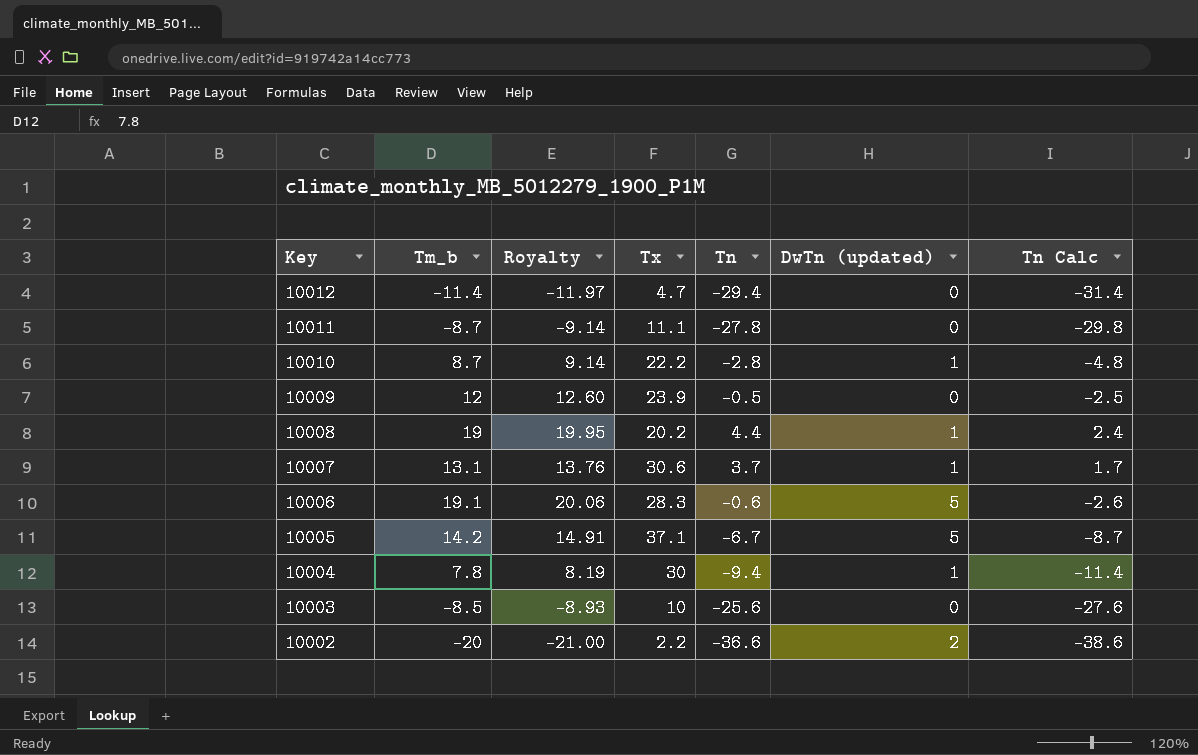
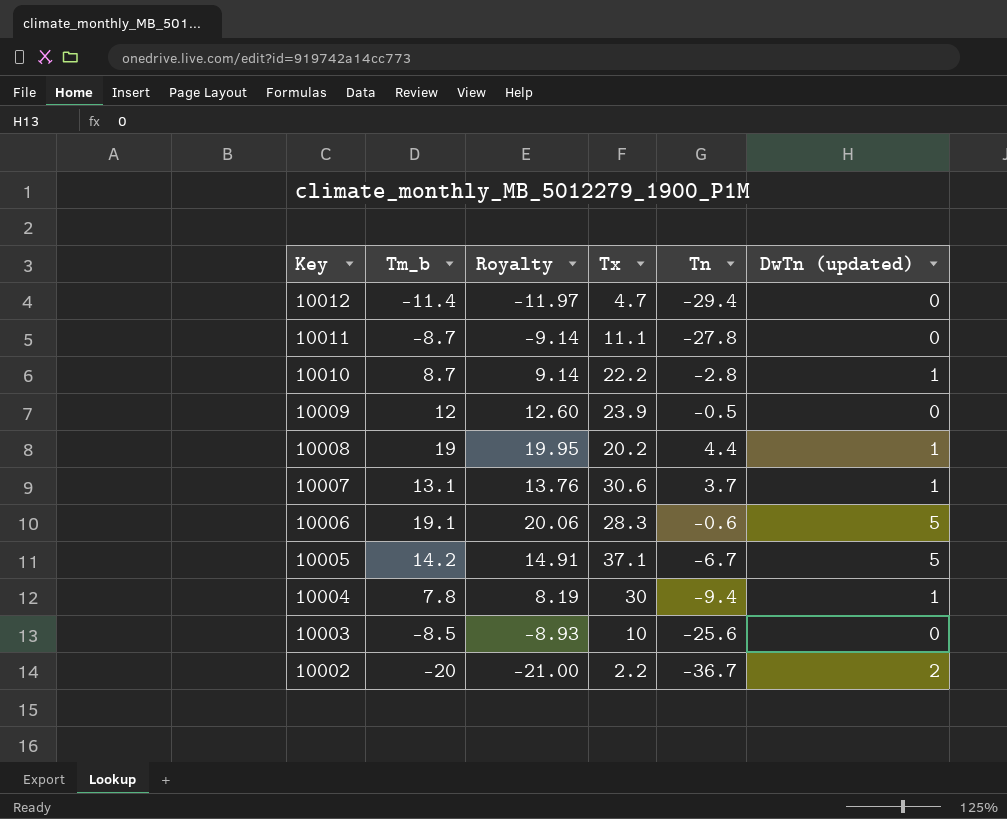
column Tn Calc | formula: [Tn] - 2 -> none
10002 | Tn: -36.6 -> -36.7

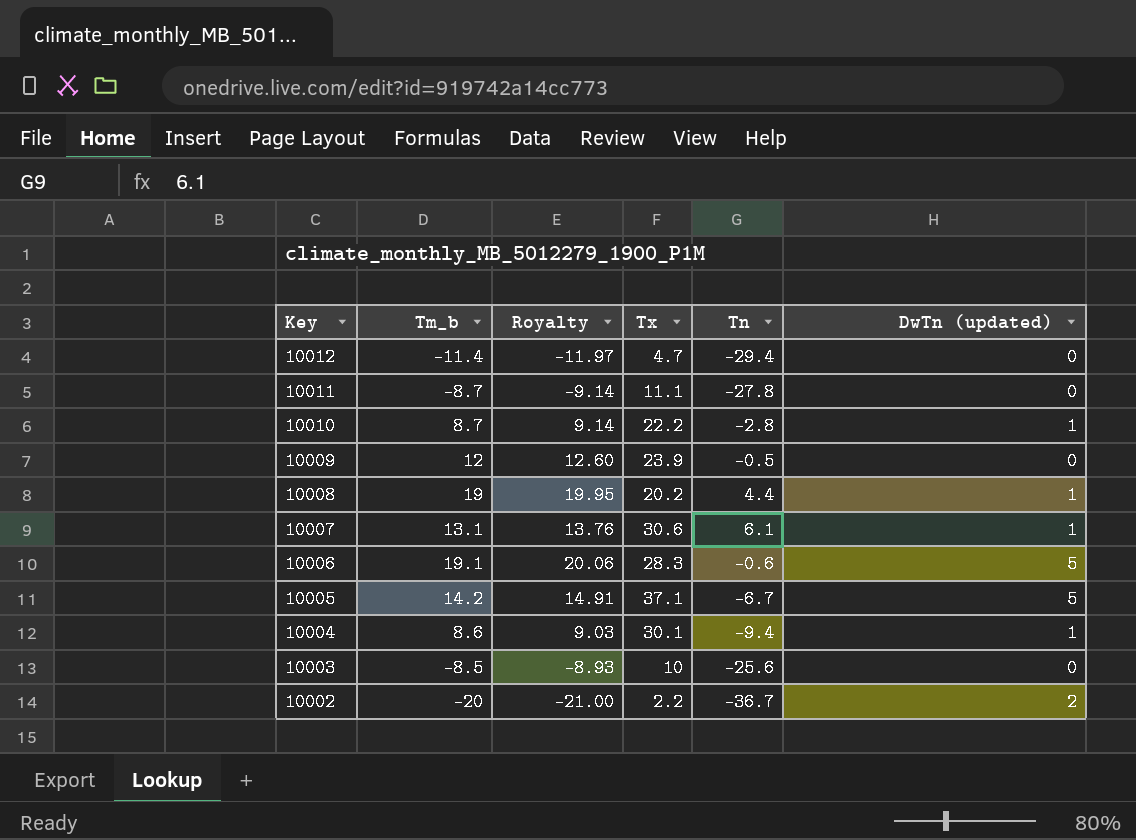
10007 | Tn: 3.7 -> 6.1
10004 | Tm_b: 7.8 -> 8.6
10004 | Royalty: 8.19 -> 9.03
10004 | Tx: 30 -> 30.1

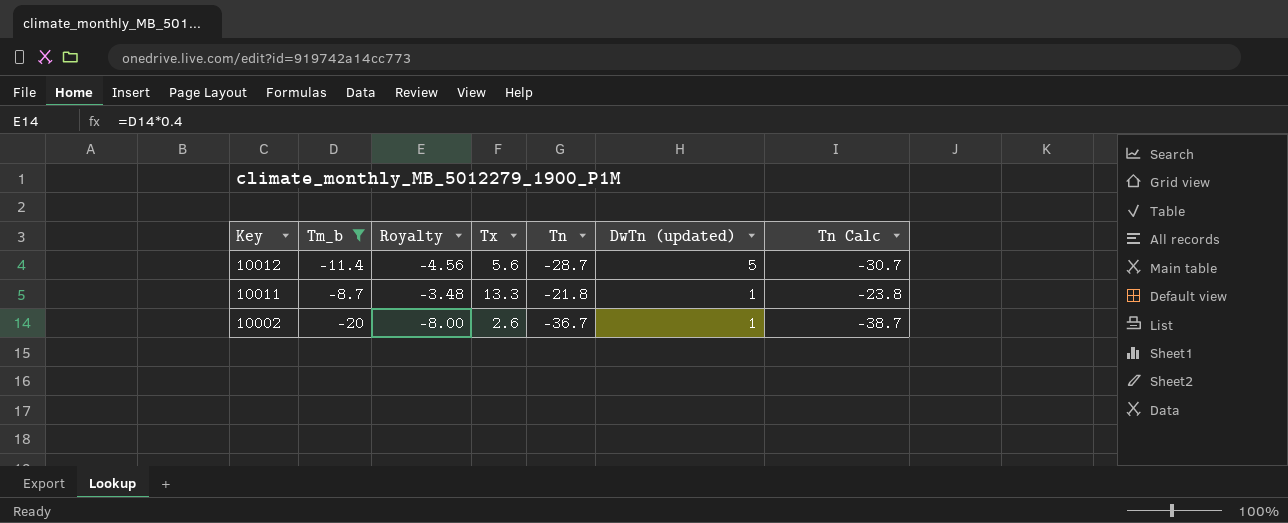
filter: none -> Tm_b <= -8.7
column Royalty | formula: [Tm_b] * 1.05 -> [Tm_b] * 0.4
column Tn Calc | formula: none -> [Tn] - 2
10012 | Tx: 4.7 -> 5.6
10012 | Tn: -29.4 -> -28.7
10012 | DwTn (updated): 0 -> 5
10011 | Tx: 11.1 -> 13.3
10011 | Tn: -27.8 -> -21.8
10011 | DwTn (updated): 0 -> 1
10002 | Tx: 2.2 -> 2.6
10002 | DwTn (updated): 2 -> 1

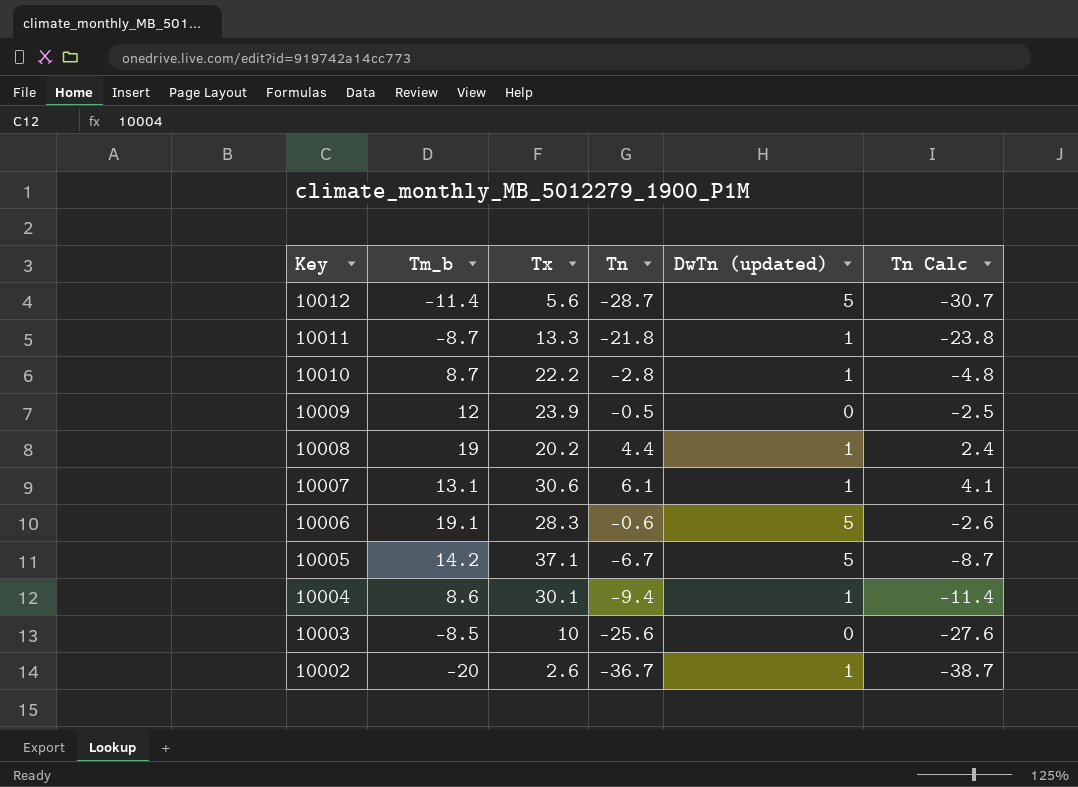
filter: Tm_b <= -8.7 -> none
column Royalty | formula: [Tm_b] * 0.4 -> none

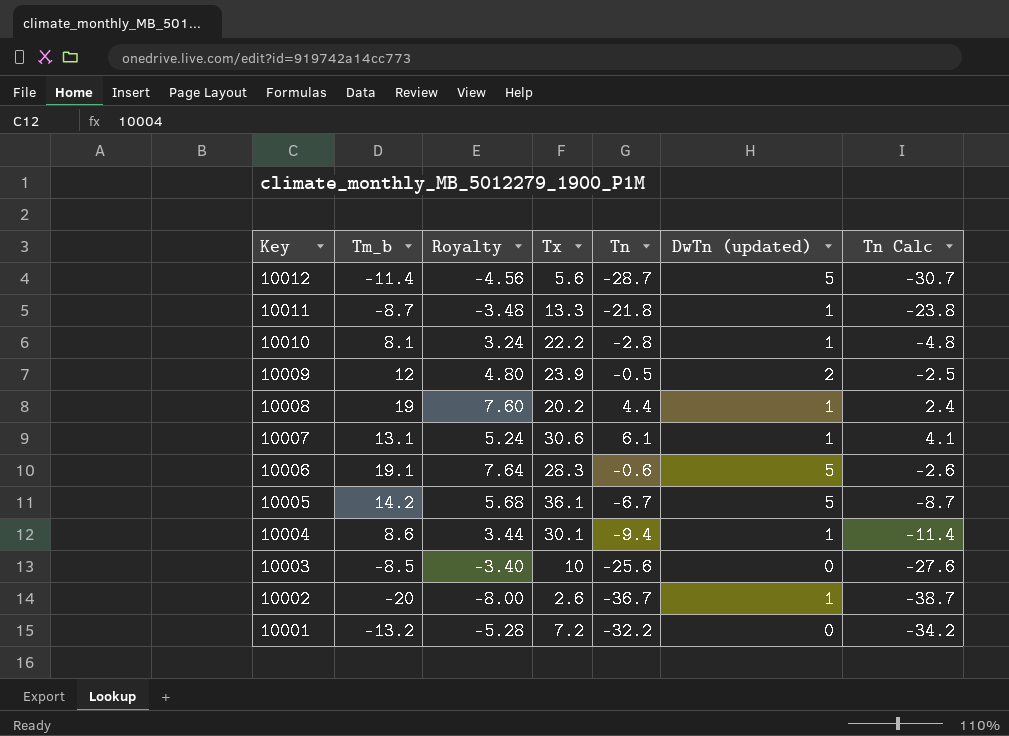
column Royalty | formula: none -> [Tm_b] * 0.4
10010 | Tm_b: 8.7 -> 8.1
10009 | DwTn (updated): 0 -> 2
10005 | Tx: 37.1 -> 36.1
row 10001: none -> -13.2 | -5.28 | 7.2 | -32.2 | 0 | -34.2

